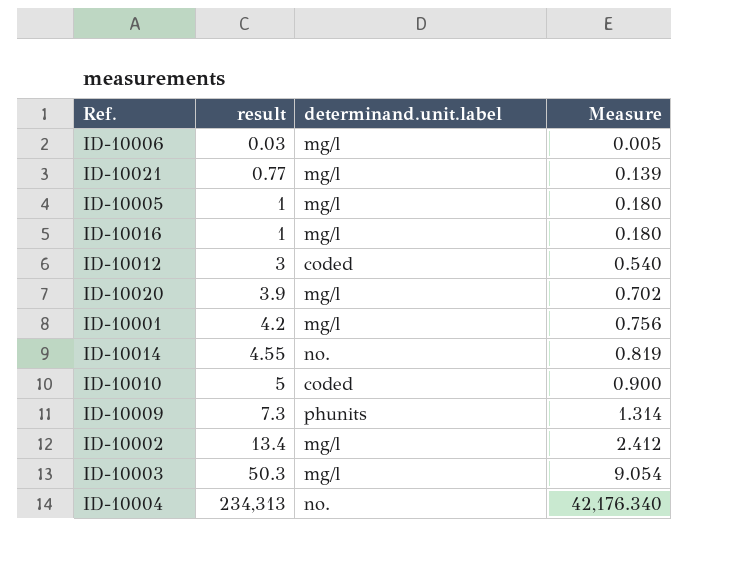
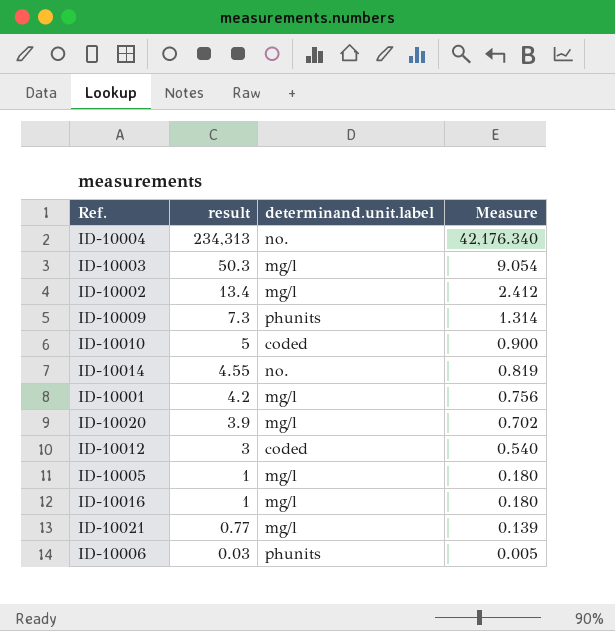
row order: result ascending -> result descending
ID-10006 | determinand.unit.label: mg/l -> phunits

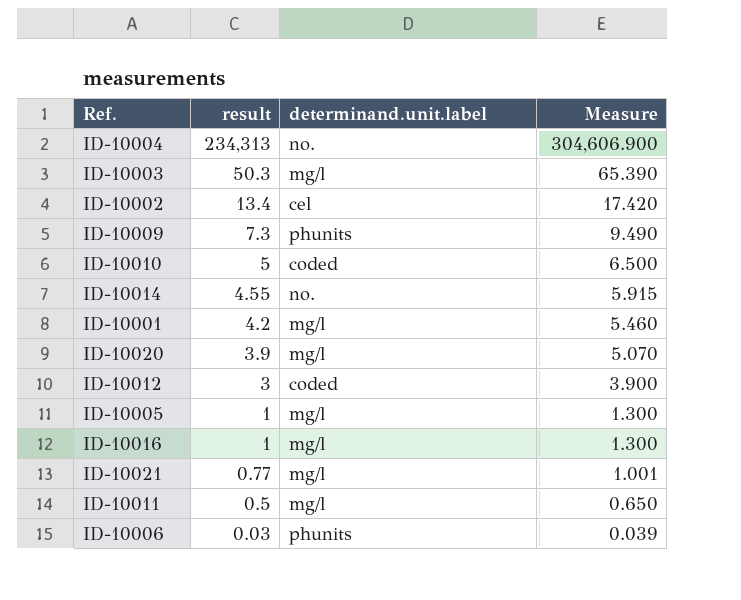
column Measure | formula: [result] * 0.18 -> [result] * 1.3
ID-10002 | determinand.unit.label: mg/l -> cel
row ID-10011: none -> 0.5 | mg/l | 0.650

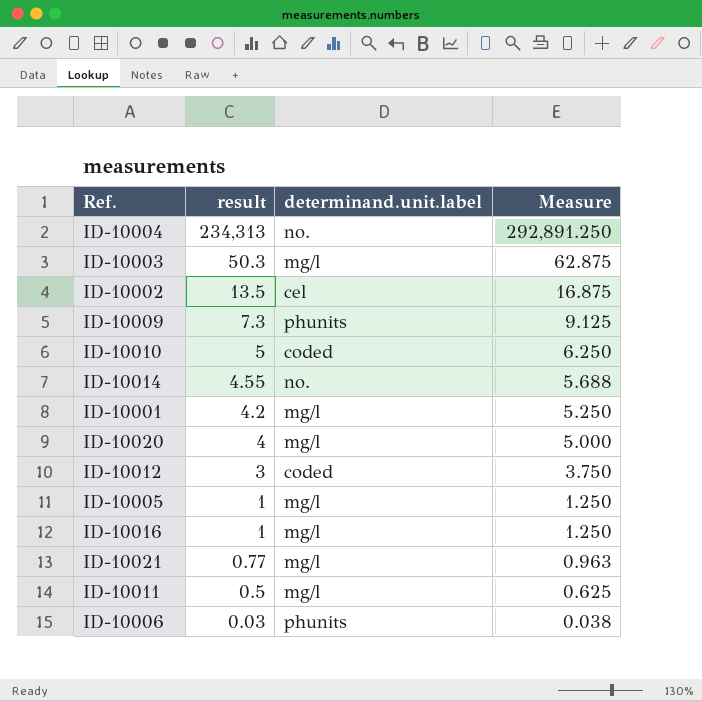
column Measure | formula: [result] * 1.3 -> [result] * 1.25
ID-10002 | result: 13.4 -> 13.5
ID-10020 | result: 3.9 -> 4

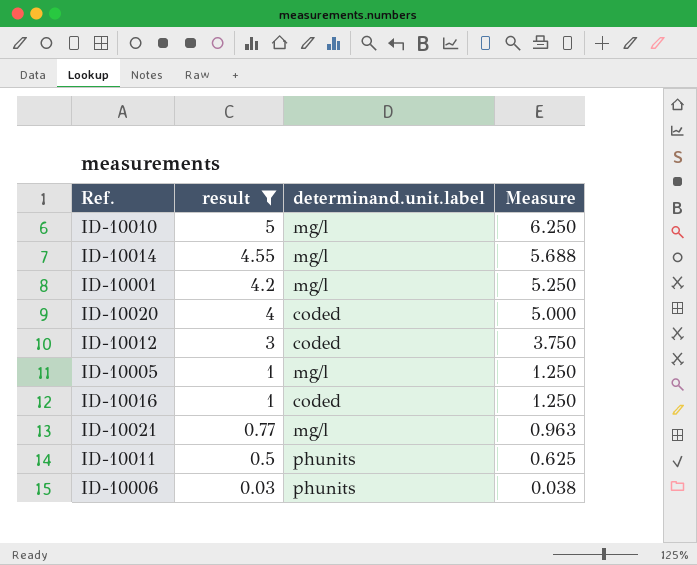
filter: none -> result <= 5
ID-10010 | determinand.unit.label: coded -> mg/l
ID-10014 | determinand.unit.label: no. -> mg/l
ID-10020 | determinand.unit.label: mg/l -> coded
ID-10016 | determinand.unit.label: mg/l -> coded
ID-10011 | determinand.unit.label: mg/l -> phunits

